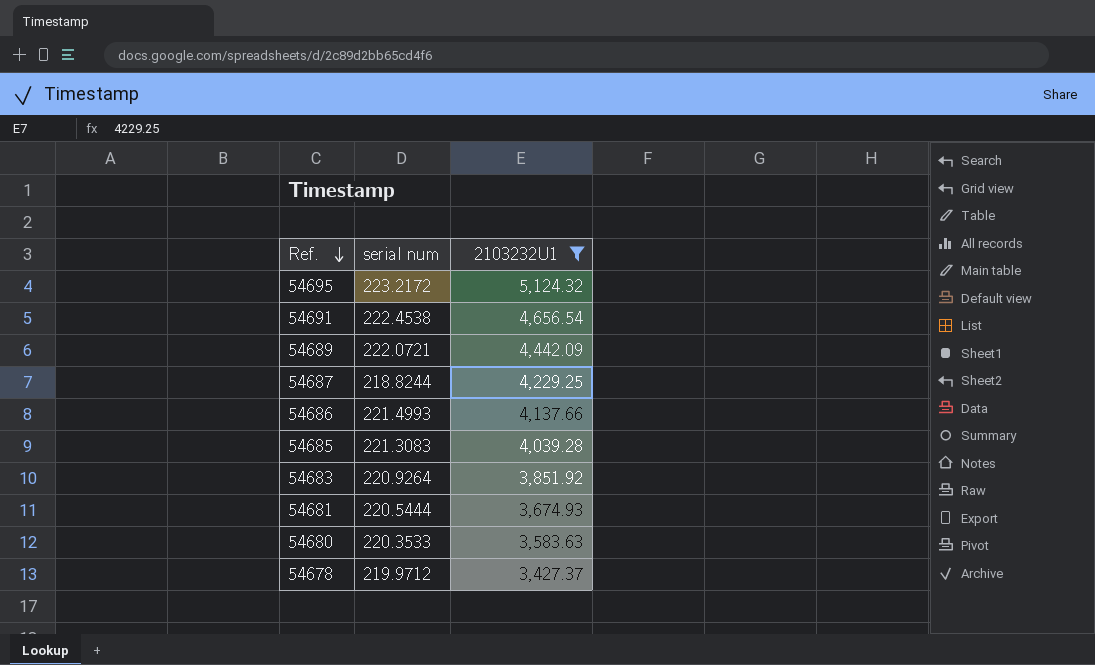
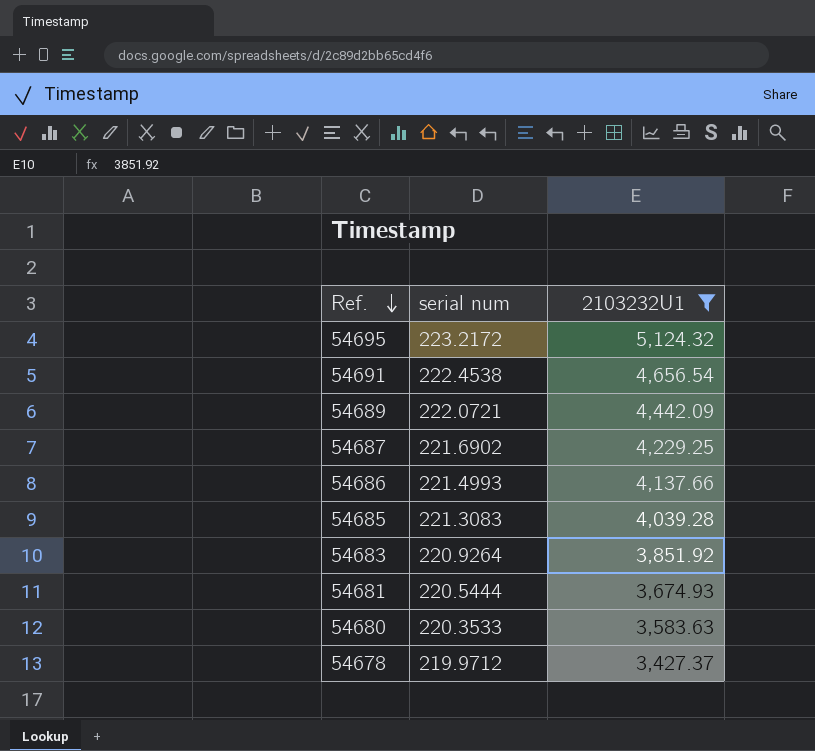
54687 | serial num: 218.8244 -> 221.6902

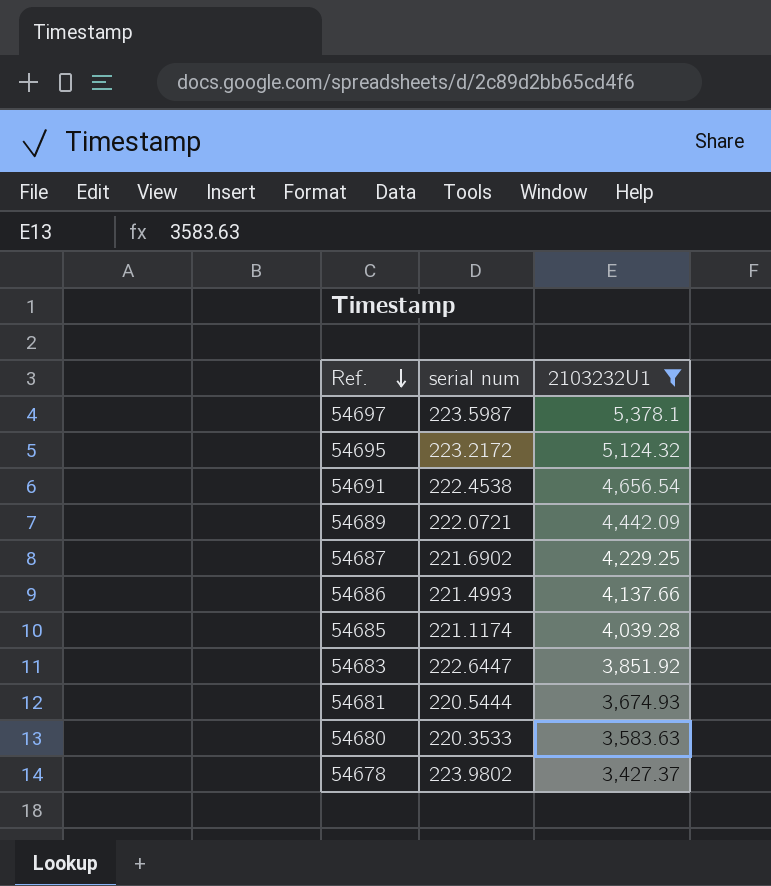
row 54697: none -> 223.5987 | 5,378.1
54685 | serial num: 221.3083 -> 221.1174
54683 | serial num: 220.9264 -> 222.6447
54678 | serial num: 219.9712 -> 223.9802

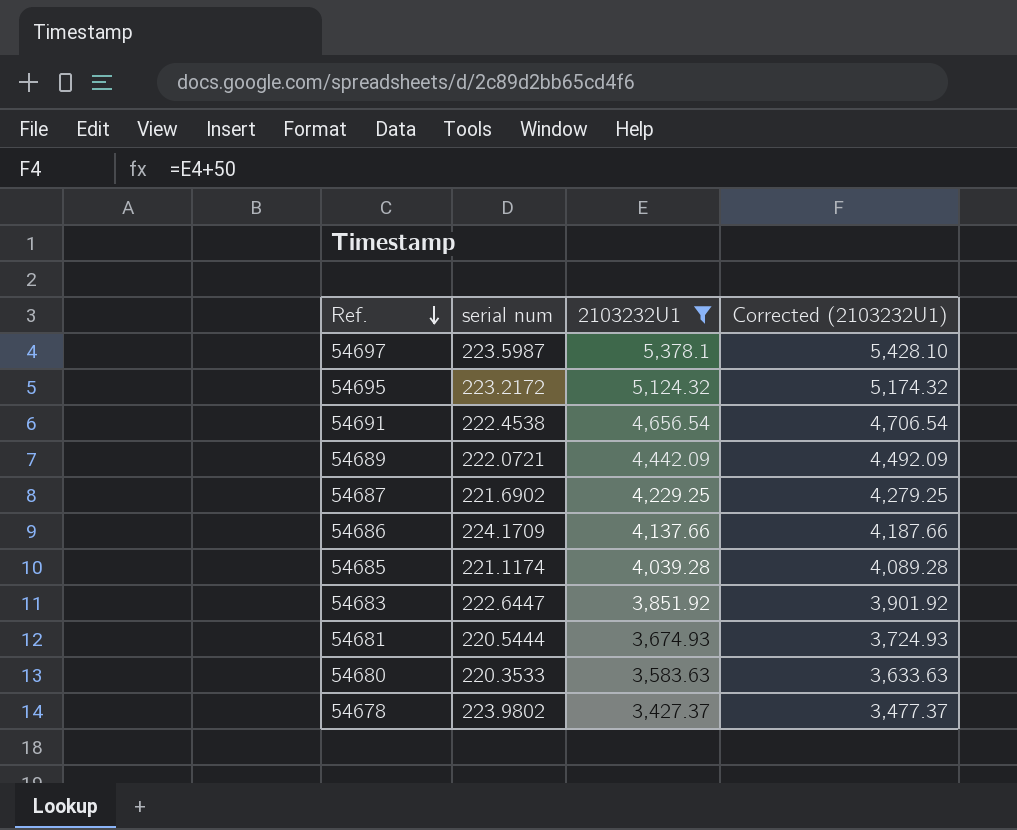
column Corrected (2103232U1) | formula: none -> [2103232U1] + 50
54686 | serial num: 221.4993 -> 224.1709

